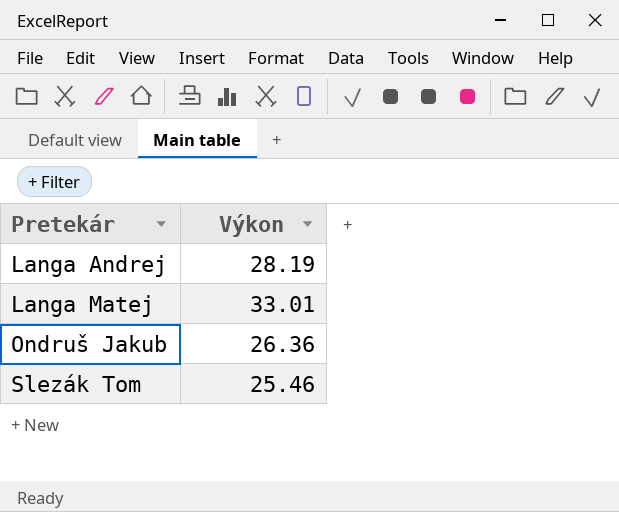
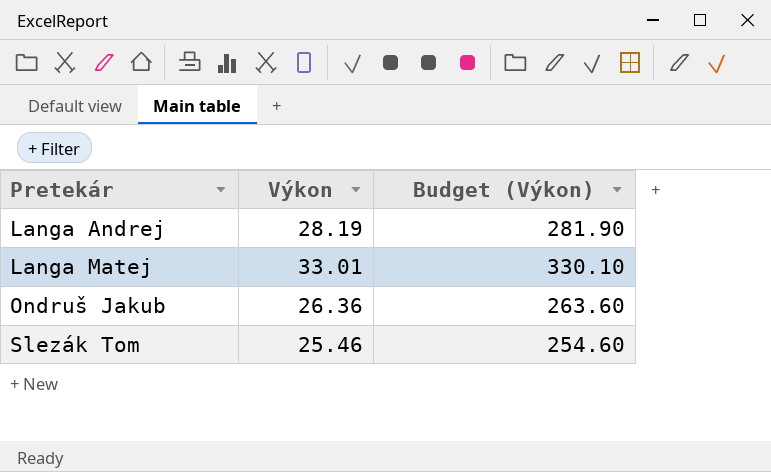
column Budget (Výkon) | formula: none -> [Výkon] * 10

